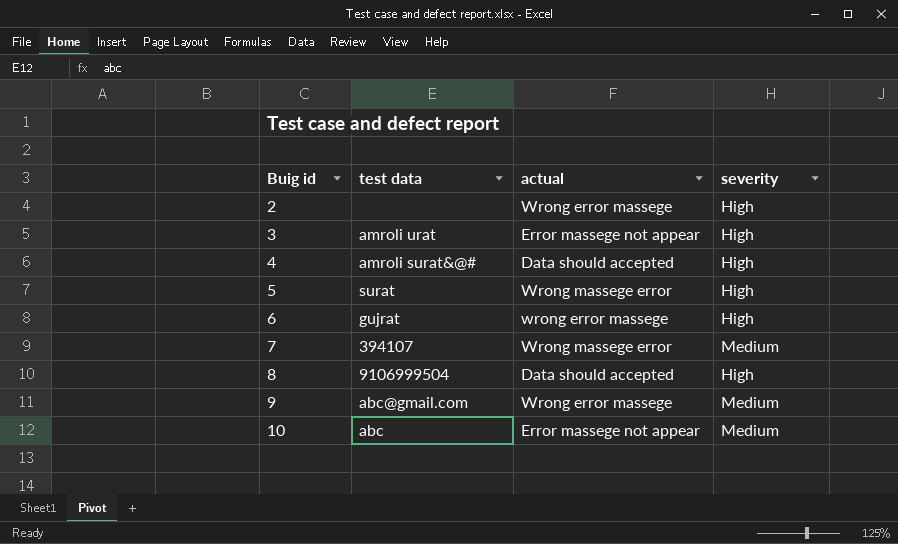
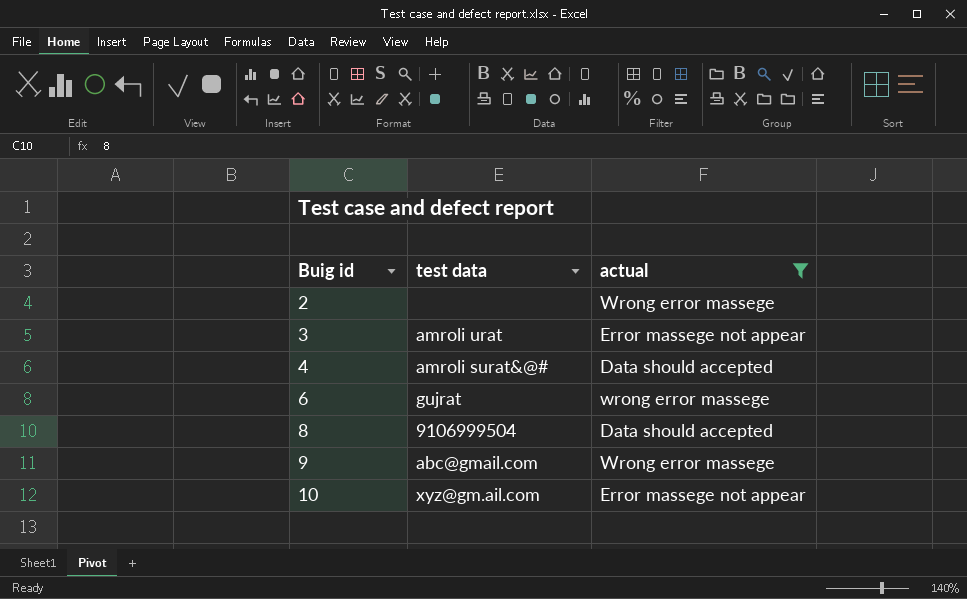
filter: none -> actual != Wrong massege error
column severity | position: 4 -> none
10 | test data: abc -> xyz@gm.ail.com

